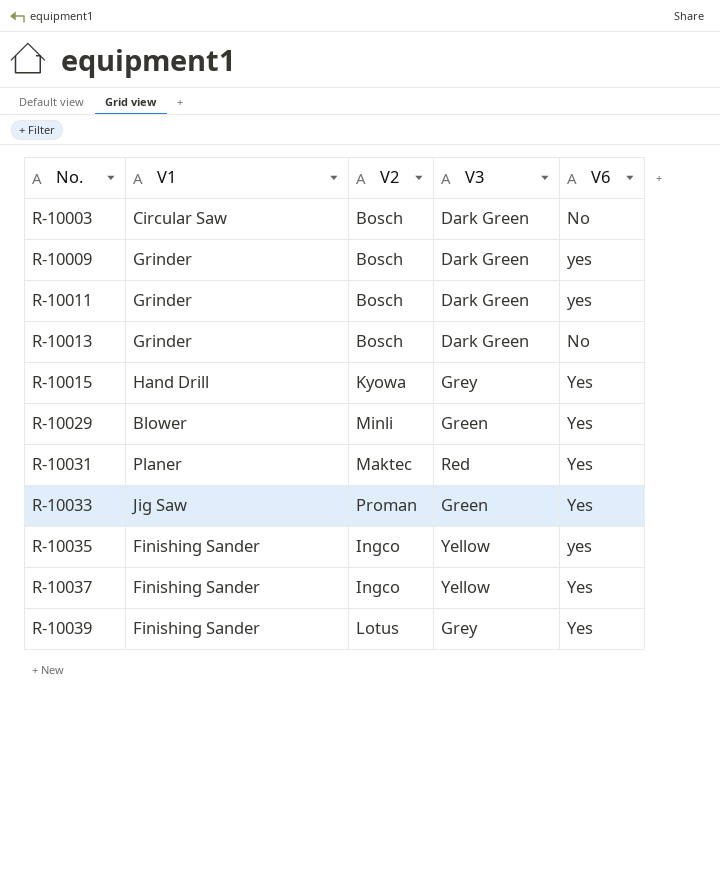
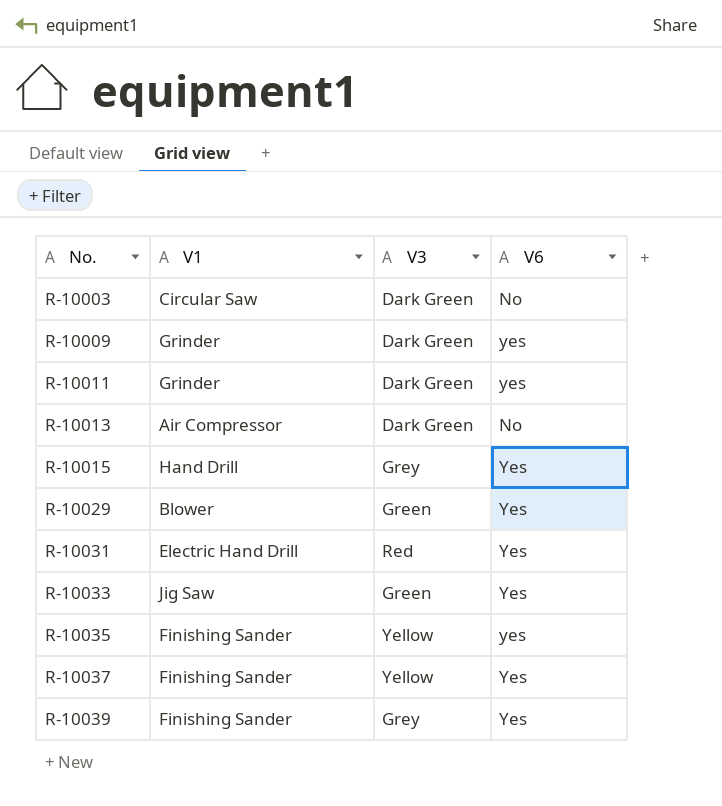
column V2 | position: 3 -> none
R-10013 | V1: Grinder -> Air Compressor
R-10031 | V1: Planer -> Electric Hand Drill

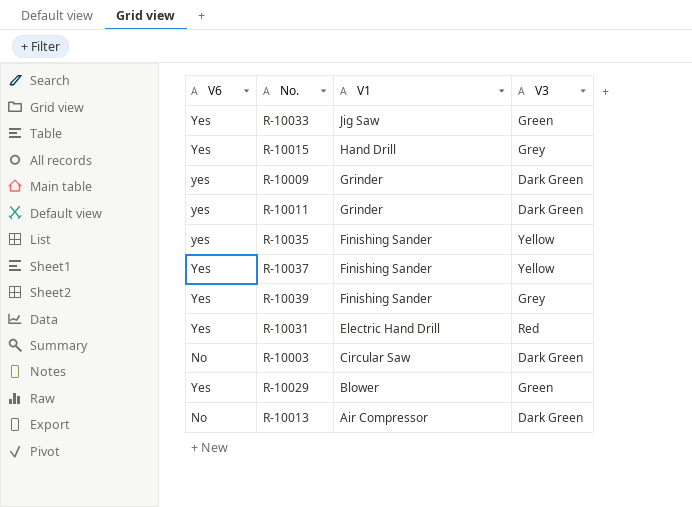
row order: No. ascending -> V1 descending
column V6 | position: 4 -> 1

